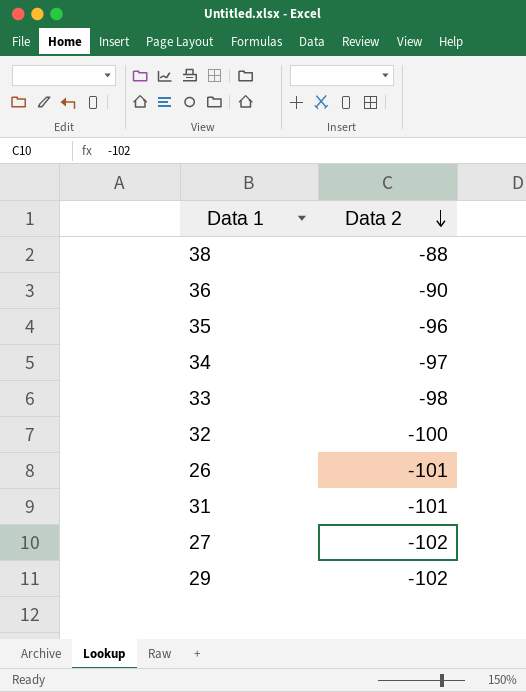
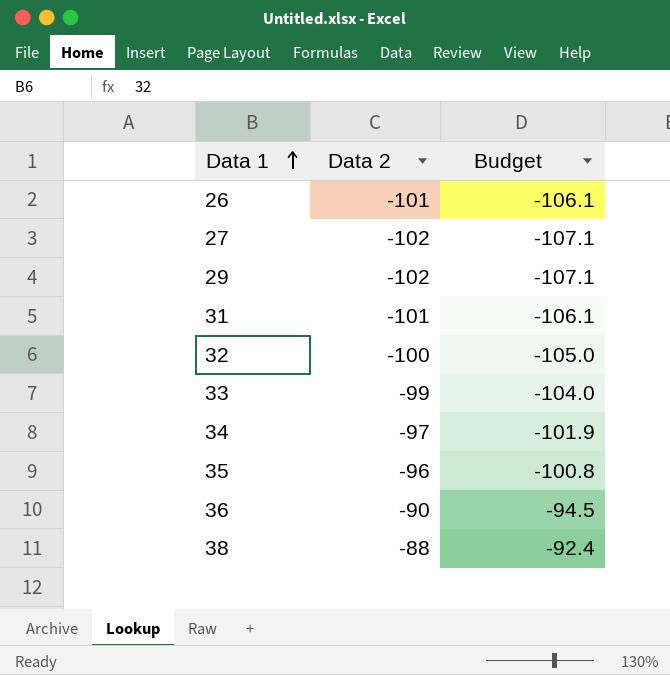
row order: Data 2 descending -> Data 1 ascending
column Budget | formula: none -> [Data 2] * 1.05
33 | Data 2: -98 -> -99

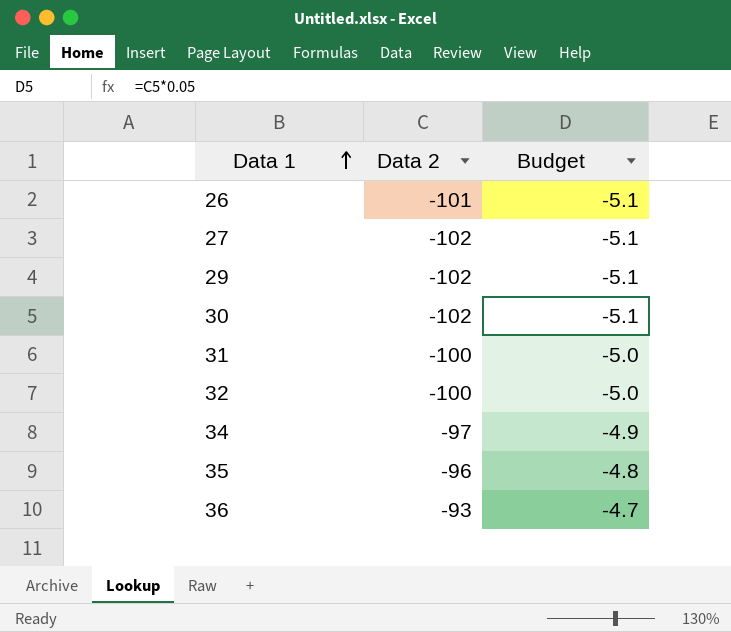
column Budget | formula: [Data 2] * 1.05 -> [Data 2] * 0.05
row 33: -99 | -104.0 -> none
row 38: -88 | -92.4 -> none
row 30: none -> -102 | -5.1
31 | Data 2: -101 -> -100
36 | Data 2: -90 -> -93

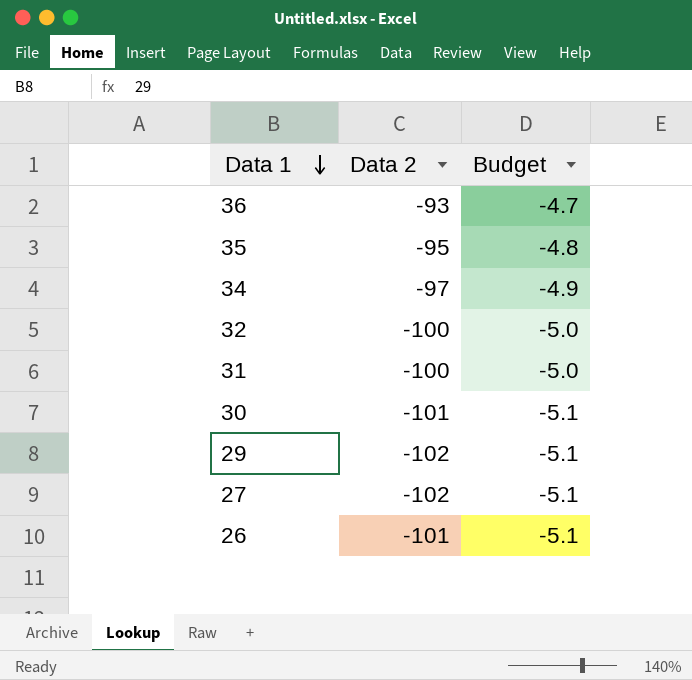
row order: Data 1 ascending -> Data 1 descending
35 | Data 2: -96 -> -95
30 | Data 2: -102 -> -101

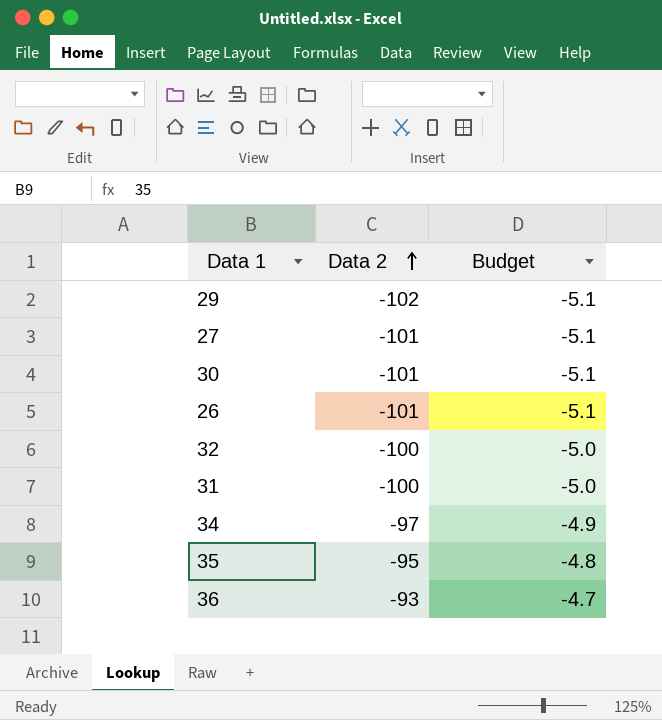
row order: Data 1 descending -> Data 2 ascending
27 | Data 2: -102 -> -101

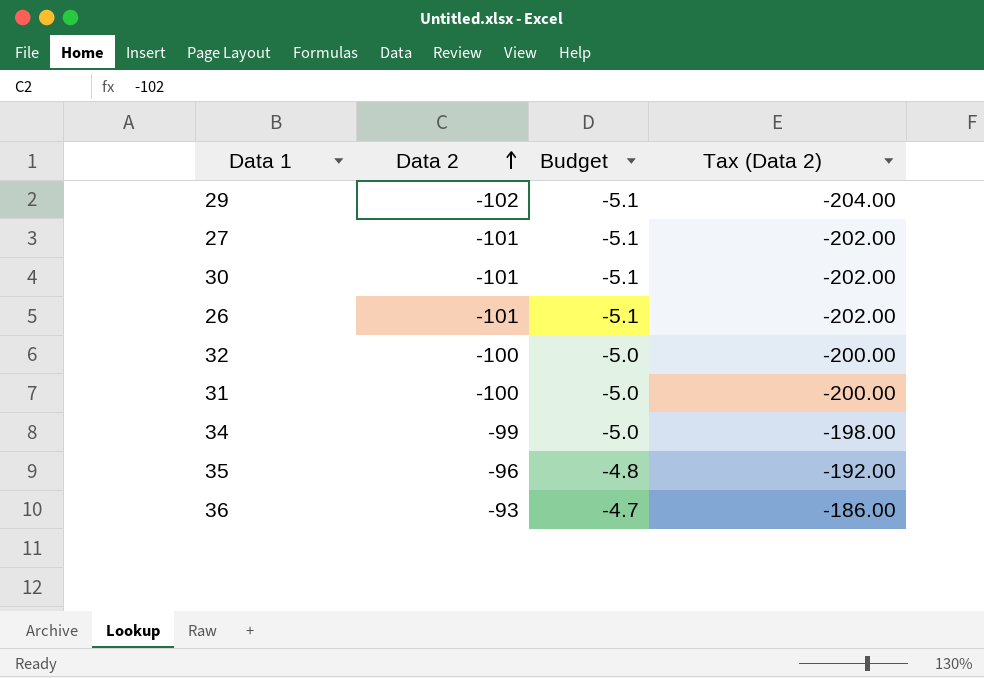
column Tax (Data 2) | formula: none -> [Data 2] * 2
34 | Data 2: -97 -> -99
34 | Budget: -4.9 -> -5.0
35 | Data 2: -95 -> -96

